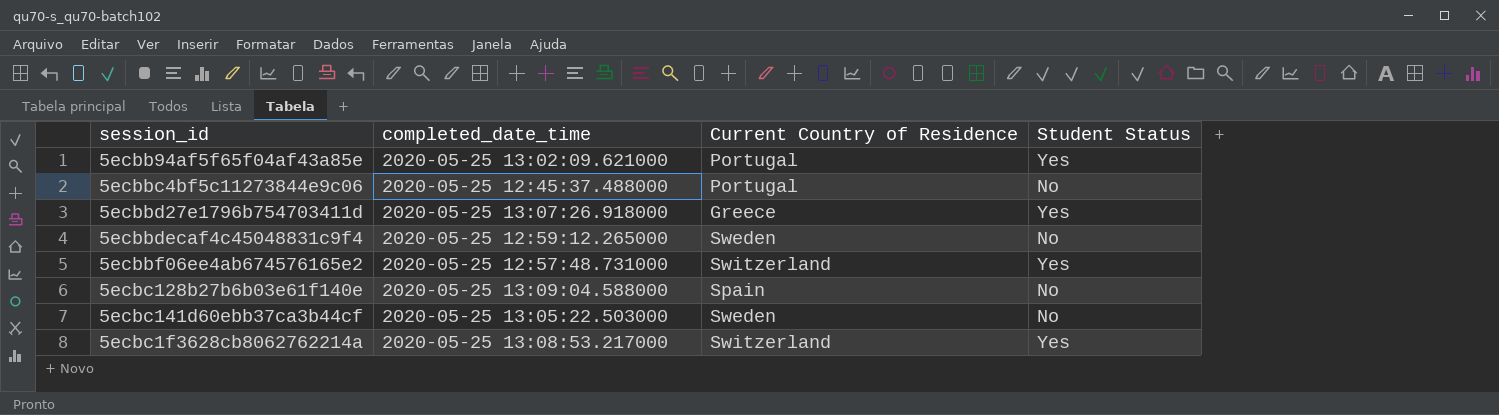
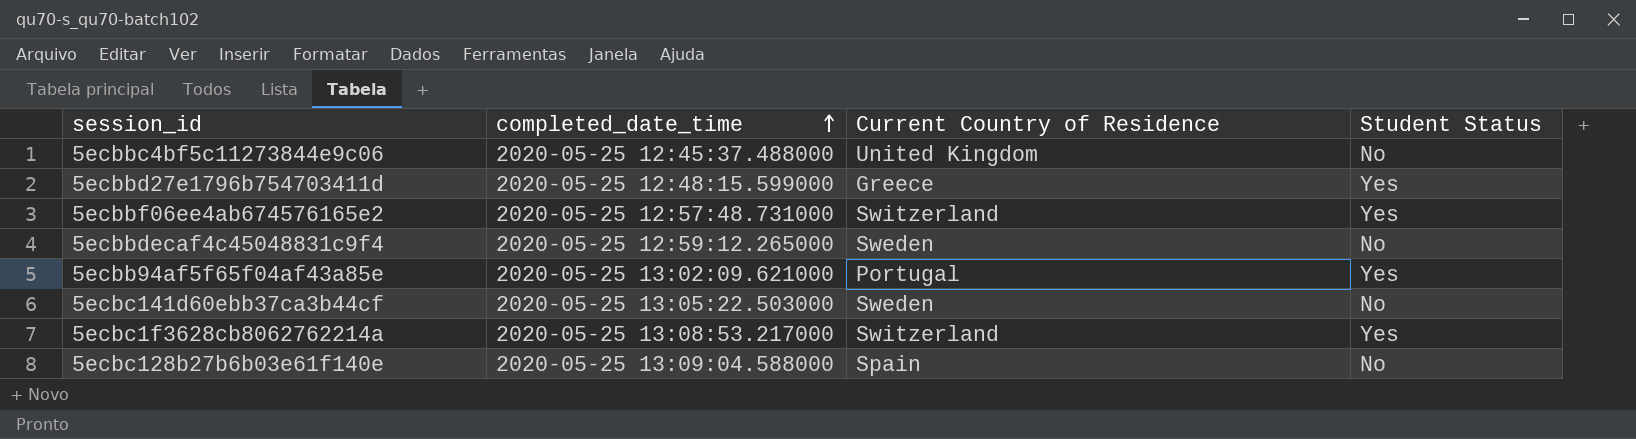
row order: none -> completed_date_time ascending
5ecbbc4bf5c11273844e9c06 | Current Country of Residence: Portugal -> United Kingdom
5ecbbd27e1796b754703411d | completed_date_time: 2020-05-25 13:07:26.918000 -> 2020-05-25 12:48:15.599000

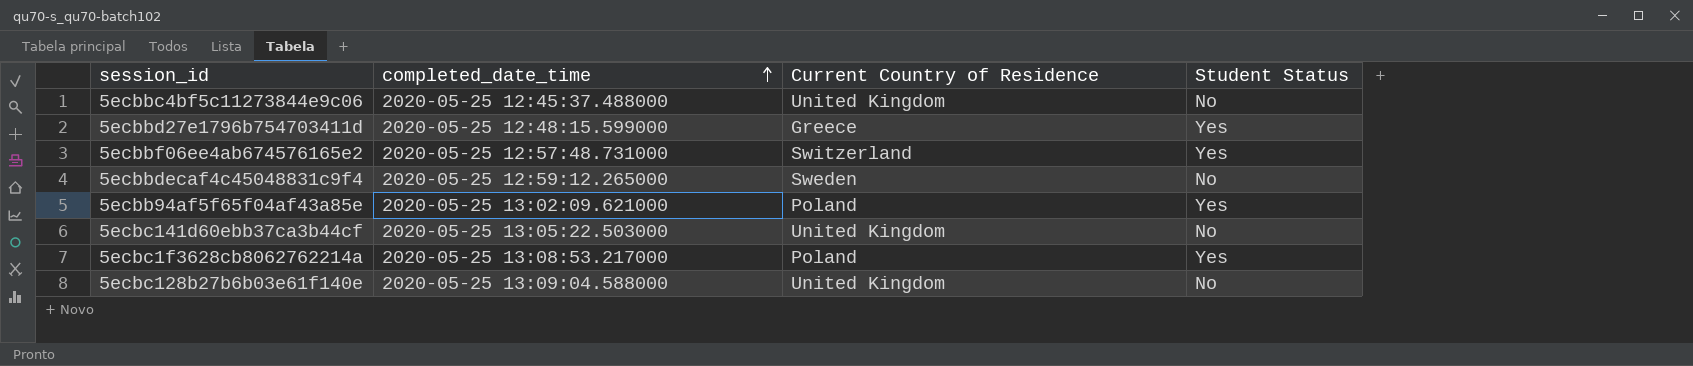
5ecbb94af5f65f04af43a85e | Current Country of Residence: Portugal -> Poland
5ecbc141d60ebb37ca3b44cf | Current Country of Residence: Sweden -> United Kingdom
5ecbc1f3628cb8062762214a | Current Country of Residence: Switzerland -> Poland
5ecbc128b27b6b03e61f140e | Current Country of Residence: Spain -> United Kingdom

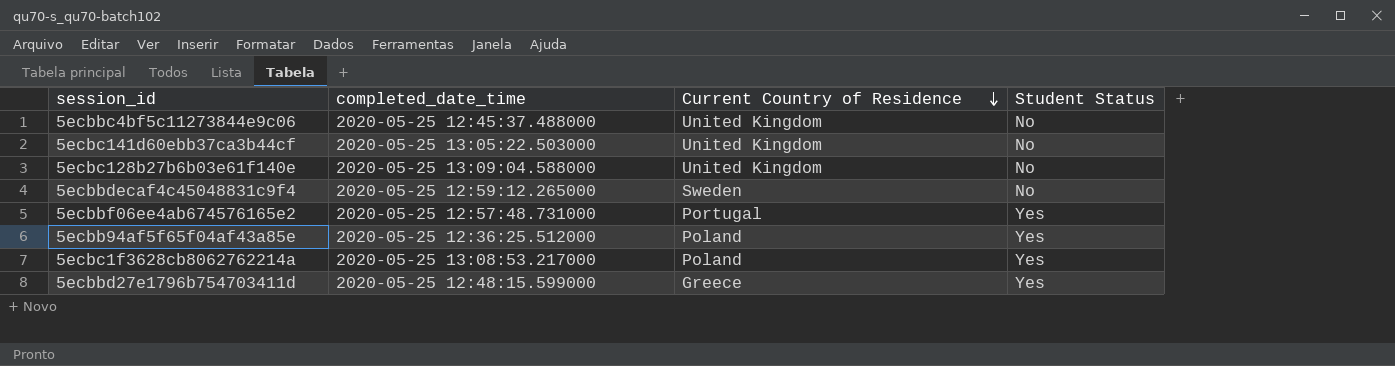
row order: completed_date_time ascending -> Current Country of Residence descending
5ecbbf06ee4ab674576165e2 | Current Country of Residence: Switzerland -> Portugal
5ecbb94af5f65f04af43a85e | completed_date_time: 2020-05-25 13:02:09.621000 -> 2020-05-25 12:36:25.512000

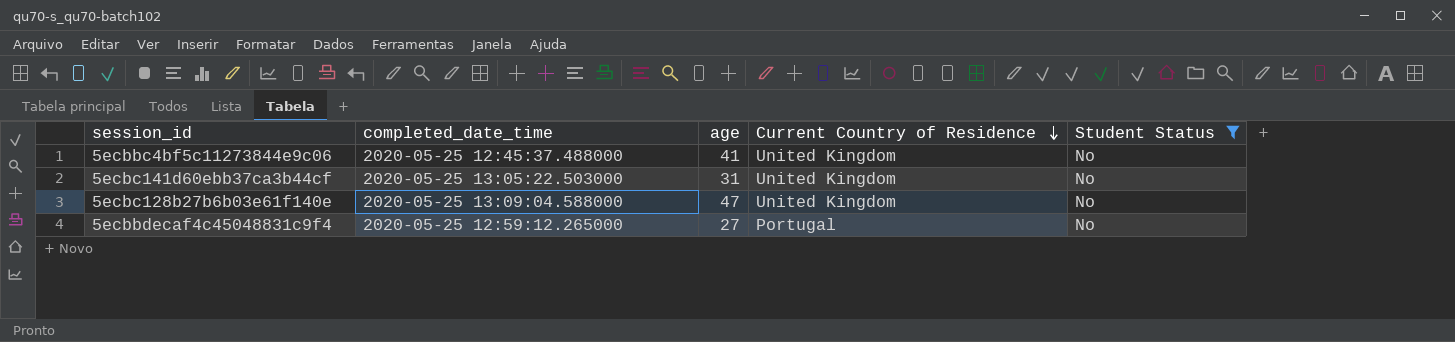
filter: none -> Student Status = No
column age | position: none -> 3
5ecbbdecaf4c45048831c9f4 | Current Country of Residence: Sweden -> Portugal

